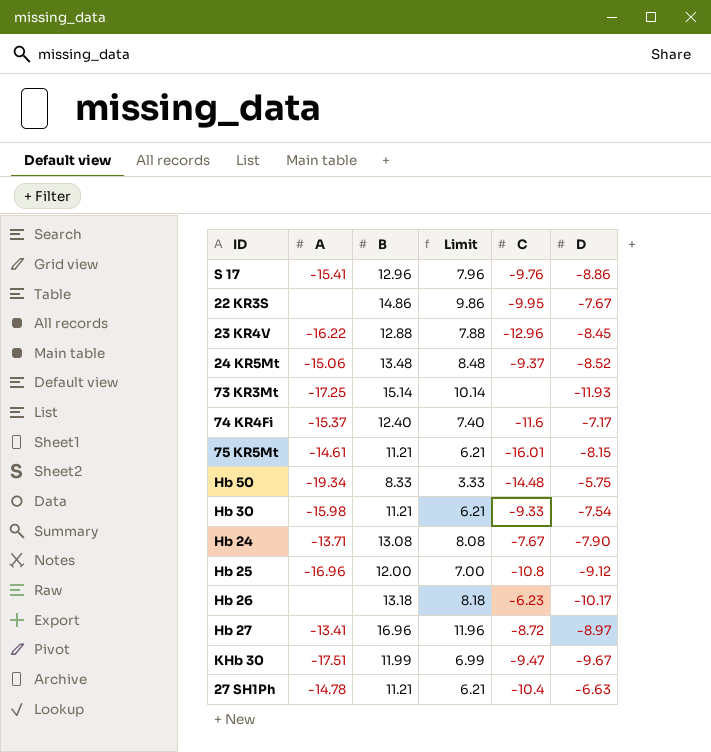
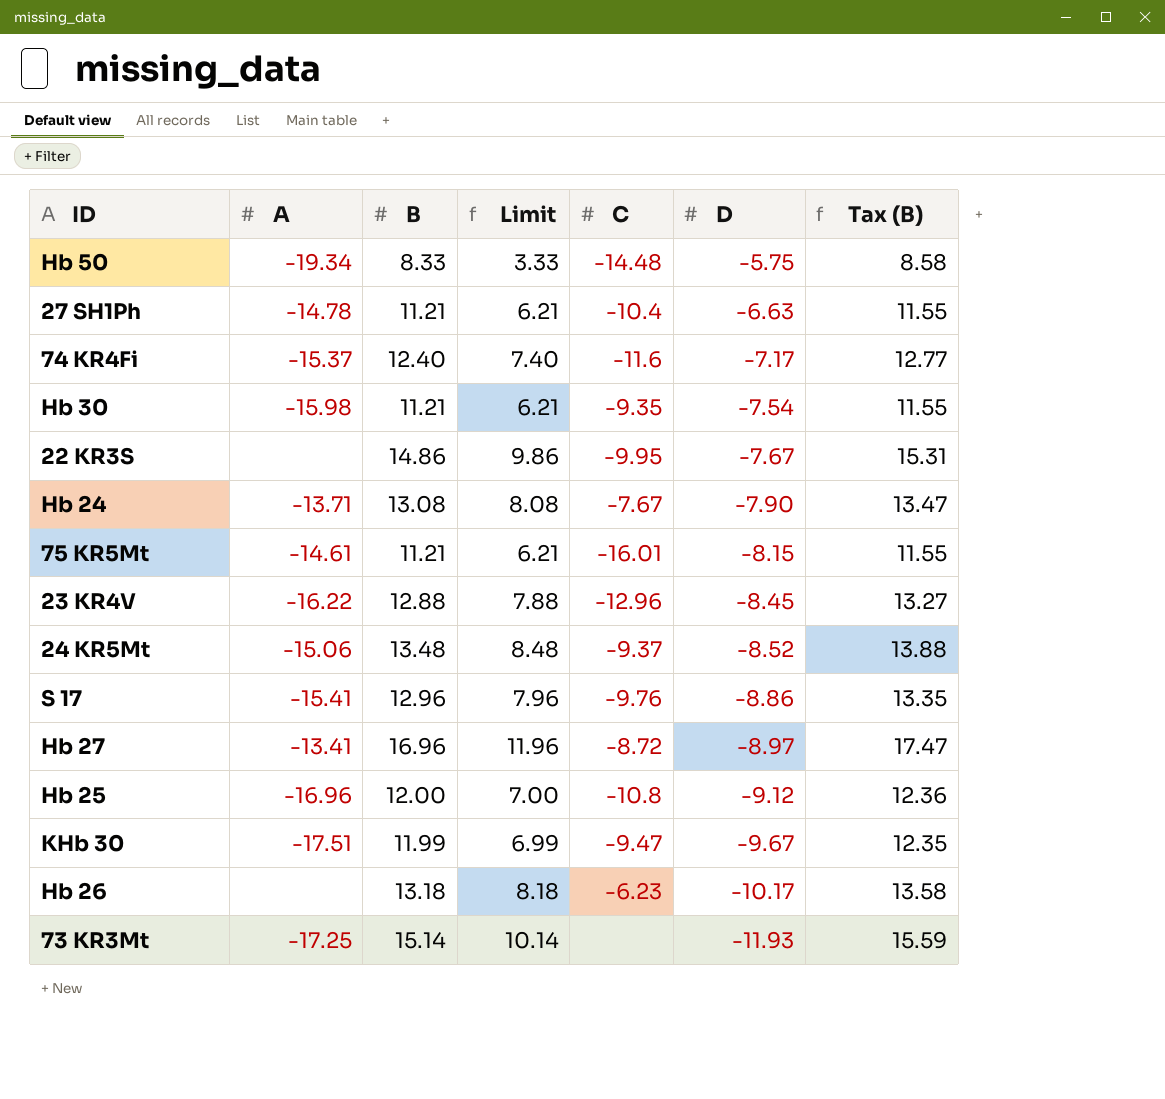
row order: none -> D descending
column Tax (B) | formula: none -> [B] * 1.03
Hb 30 | C: -9.33 -> -9.35

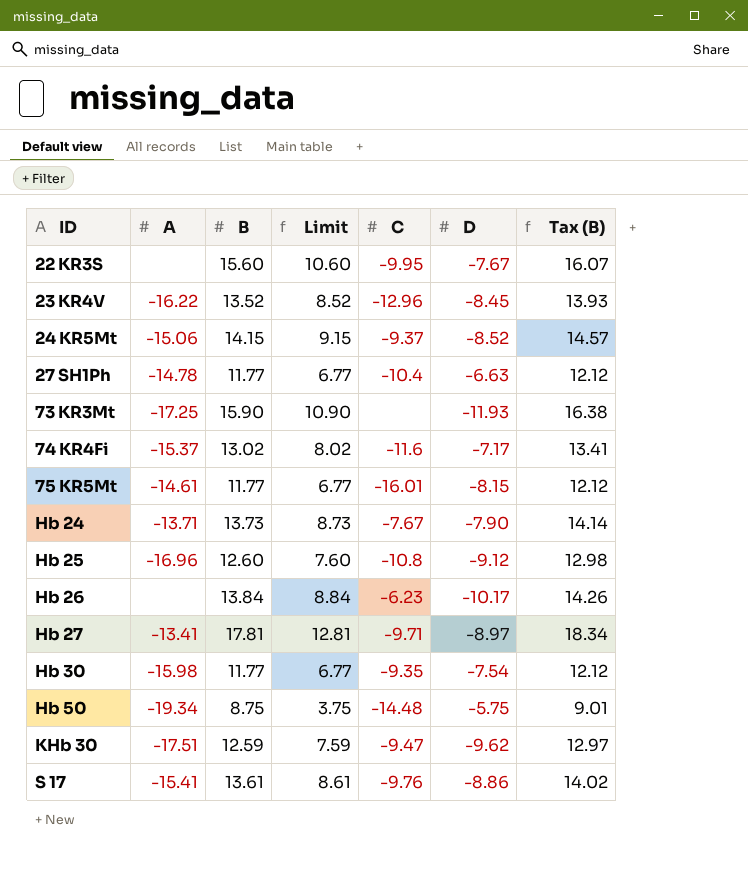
row order: D descending -> ID ascending
22 KR3S | B: 14.86 -> 15.60
22 KR3S | Limit: 9.86 -> 10.60
22 KR3S | Tax (B): 15.31 -> 16.07
23 KR4V | B: 12.88 -> 13.52
23 KR4V | Limit: 7.88 -> 8.52
23 KR4V | Tax (B): 13.27 -> 13.93
24 KR5Mt | B: 13.48 -> 14.15
24 KR5Mt | Limit: 8.48 -> 9.15
24 KR5Mt | Tax (B): 13.88 -> 14.57
27 SH1Ph | B: 11.21 -> 11.77
27 SH1Ph | Limit: 6.21 -> 6.77
27 SH1Ph | Tax (B): 11.55 -> 12.12
73 KR3Mt | B: 15.14 -> 15.90
73 KR3Mt | Limit: 10.14 -> 10.90
73 KR3Mt | Tax (B): 15.59 -> 16.38
74 KR4Fi | B: 12.40 -> 13.02
74 KR4Fi | Limit: 7.40 -> 8.02
74 KR4Fi | Tax (B): 12.77 -> 13.41
75 KR5Mt | B: 11.21 -> 11.77
75 KR5Mt | Limit: 6.21 -> 6.77
75 KR5Mt | Tax (B): 11.55 -> 12.12
Hb 24 | B: 13.08 -> 13.73
Hb 24 | Limit: 8.08 -> 8.73
Hb 24 | Tax (B): 13.47 -> 14.14
Hb 25 | B: 12.00 -> 12.60
Hb 25 | Limit: 7.00 -> 7.60
Hb 25 | Tax (B): 12.36 -> 12.98
Hb 26 | B: 13.18 -> 13.84
Hb 26 | Limit: 8.18 -> 8.84
Hb 26 | Tax (B): 13.58 -> 14.26
Hb 27 | B: 16.96 -> 17.81
Hb 27 | Limit: 11.96 -> 12.81
Hb 27 | C: -8.72 -> -9.71
Hb 27 | Tax (B): 17.47 -> 18.34
Hb 30 | B: 11.21 -> 11.77
Hb 30 | Limit: 6.21 -> 6.77
Hb 30 | Tax (B): 11.55 -> 12.12
Hb 50 | B: 8.33 -> 8.75
Hb 50 | Limit: 3.33 -> 3.75
Hb 50 | Tax (B): 8.58 -> 9.01
KHb 30 | B: 11.99 -> 12.59
KHb 30 | Limit: 6.99 -> 7.59
KHb 30 | D: -9.67 -> -9.62
KHb 30 | Tax (B): 12.35 -> 12.97
S 17 | B: 12.96 -> 13.61
S 17 | Limit: 7.96 -> 8.61
S 17 | Tax (B): 13.35 -> 14.02

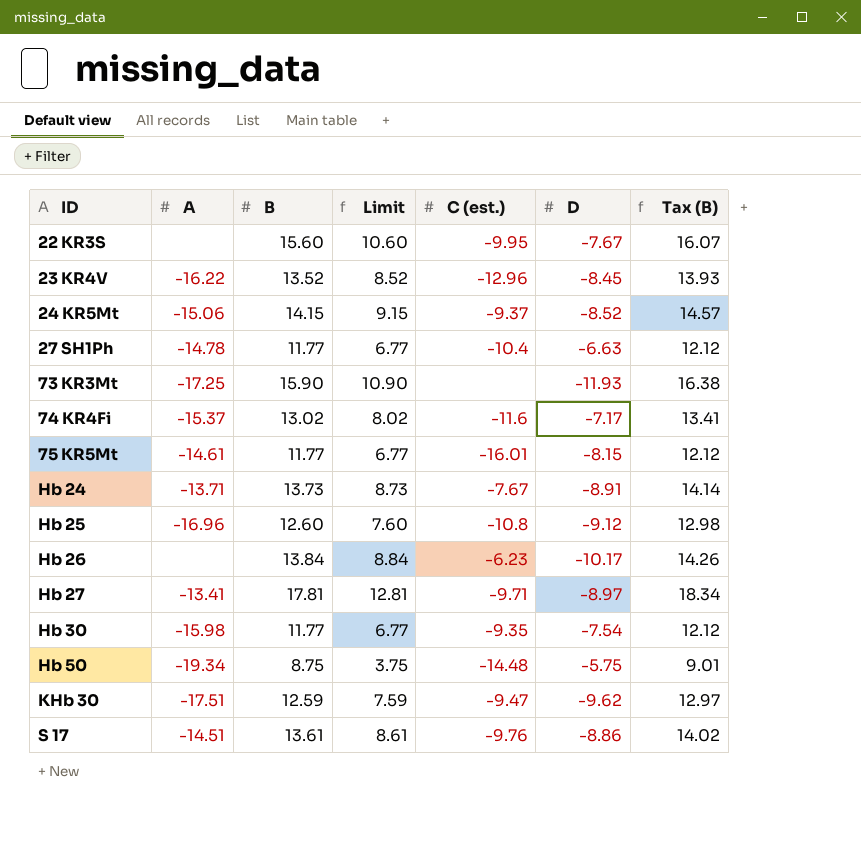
column name: C -> C (est.)
Hb 24 | D: -7.90 -> -8.91
S 17 | A: -15.41 -> -14.51

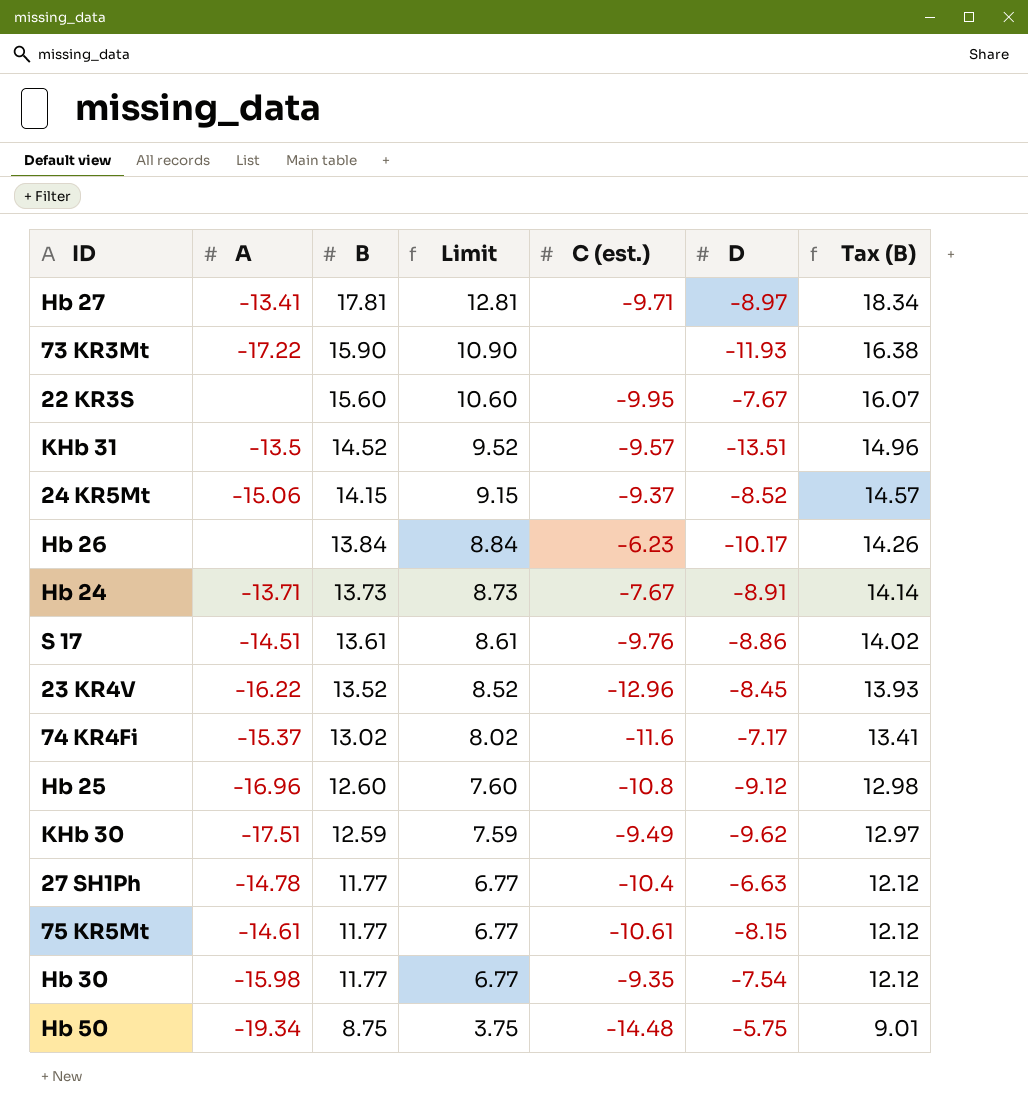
row order: ID ascending -> B descending
73 KR3Mt | A: -17.25 -> -17.22
row KHb 31: none -> -13.5 | 14.52 | 9.52 | -9.57 | -13.51 | 14.96
KHb 30 | C (est.): -9.47 -> -9.49
75 KR5Mt | C (est.): -16.01 -> -10.61

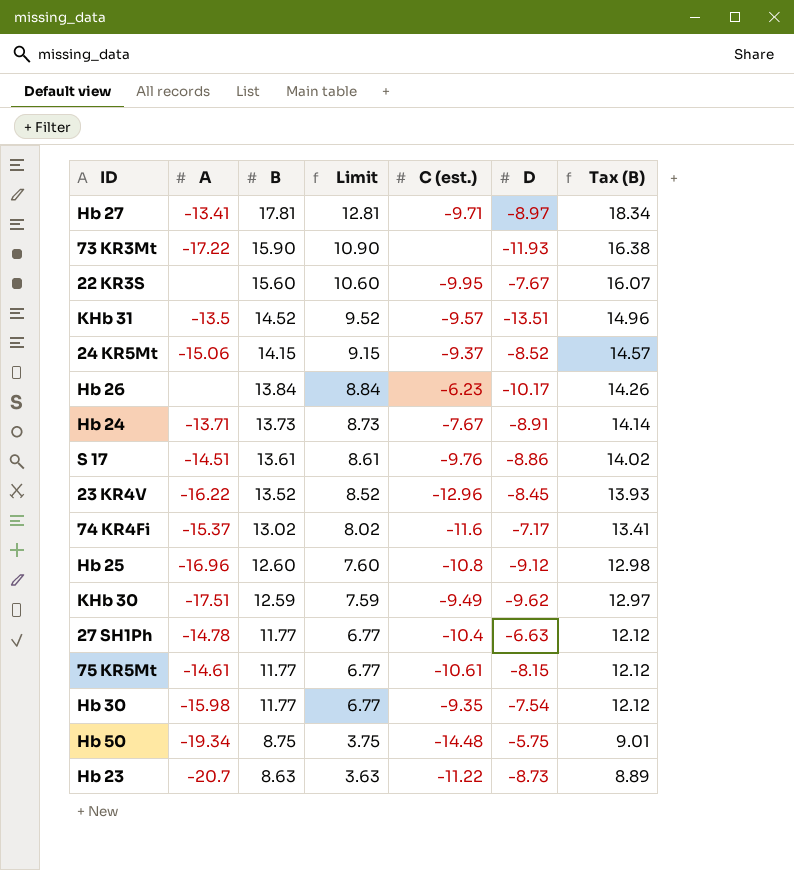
row Hb 23: none -> -20.7 | 8.63 | 3.63 | -11.22 | -8.73 | 8.89

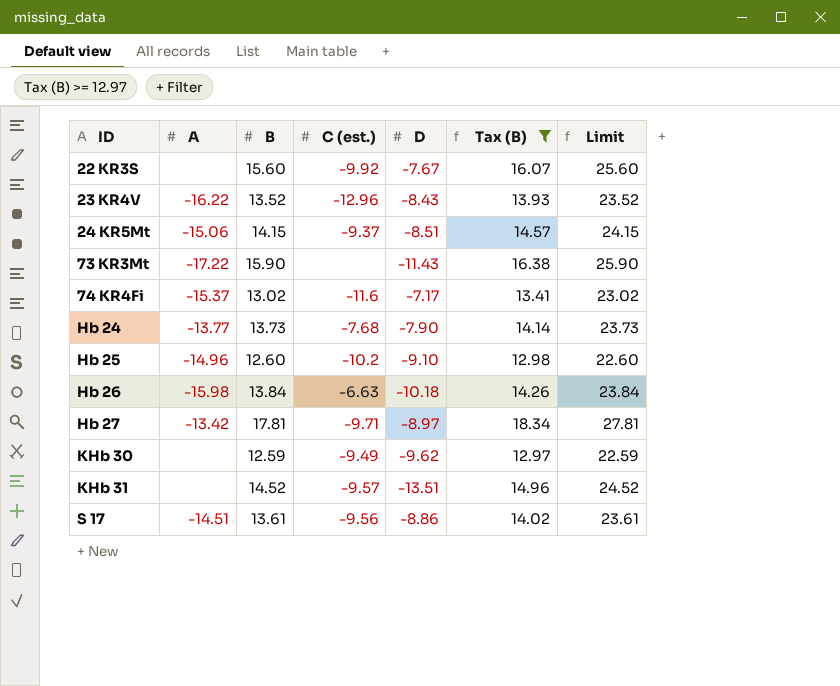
filter: none -> Tax (B) >= 12.97
row order: B descending -> ID ascending
column Limit | formula: [B] - 5 -> [B] + 10
column Limit | position: 4 -> 7
22 KR3S | C (est.): -9.95 -> -9.92
23 KR4V | D: -8.45 -> -8.43
24 KR5Mt | D: -8.52 -> -8.51
73 KR3Mt | D: -11.93 -> -11.43
Hb 24 | A: -13.71 -> -13.77
Hb 24 | C (est.): -7.67 -> -7.68
Hb 24 | D: -8.91 -> -7.90
Hb 25 | A: -16.96 -> -14.96
Hb 25 | C (est.): -10.8 -> -10.2
Hb 25 | D: -9.12 -> -9.10
Hb 26 | A: none -> -15.98
Hb 26 | C (est.): -6.23 -> -6.63
Hb 26 | D: -10.17 -> -10.18
Hb 27 | A: -13.41 -> -13.42
KHb 30 | A: -17.51 -> none
KHb 31 | A: -13.5 -> none
S 17 | C (est.): -9.76 -> -9.56

